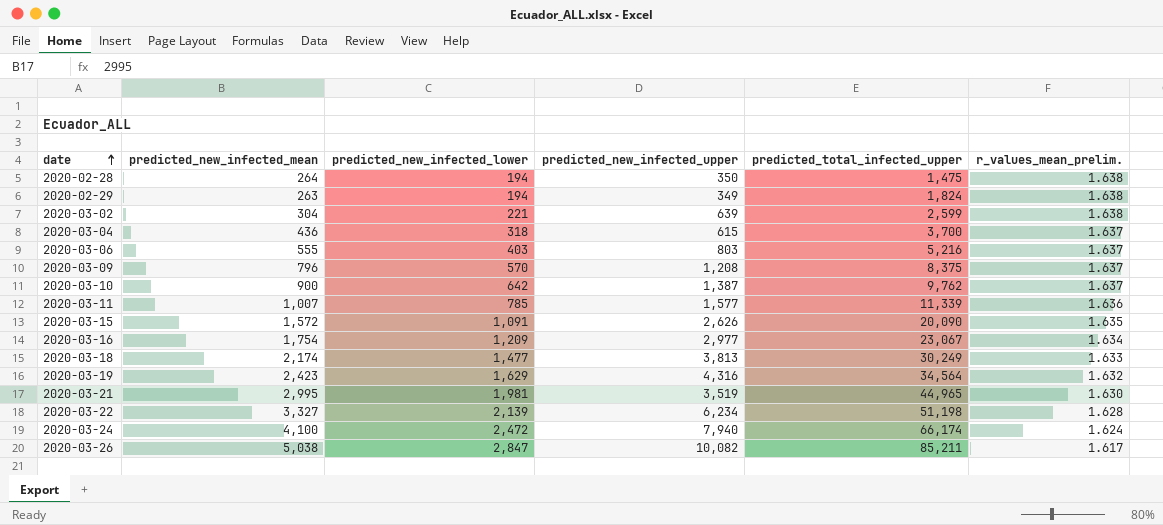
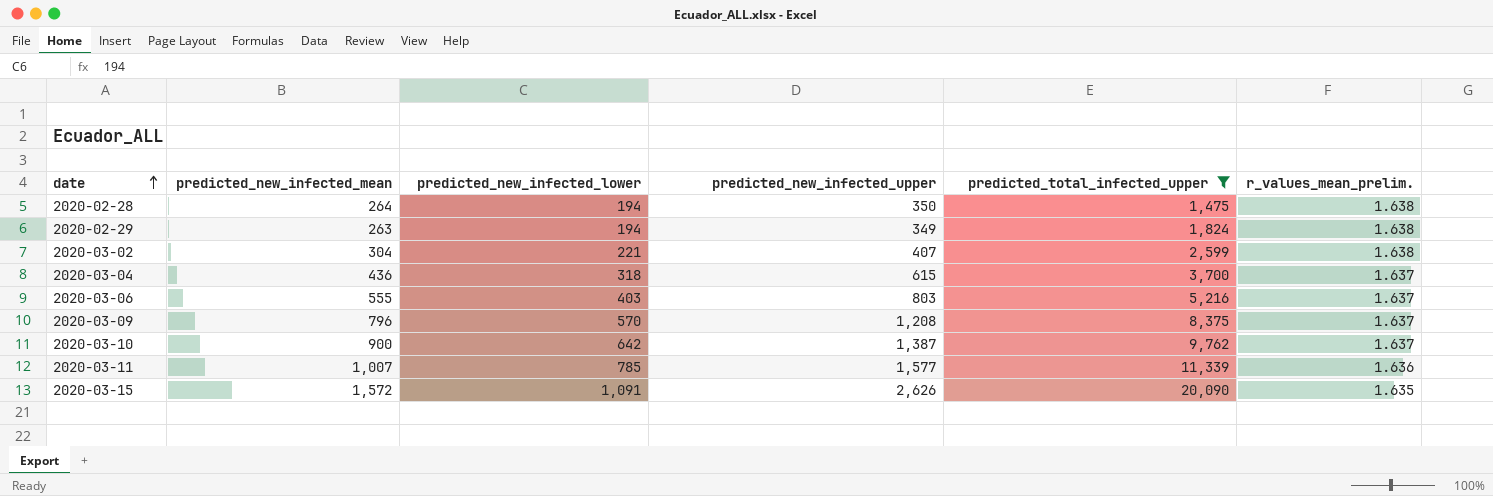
filter: none -> predicted_total_infected_upper <= 20,090
2020-03-02 | predicted_new_infected_upper: 639 -> 407

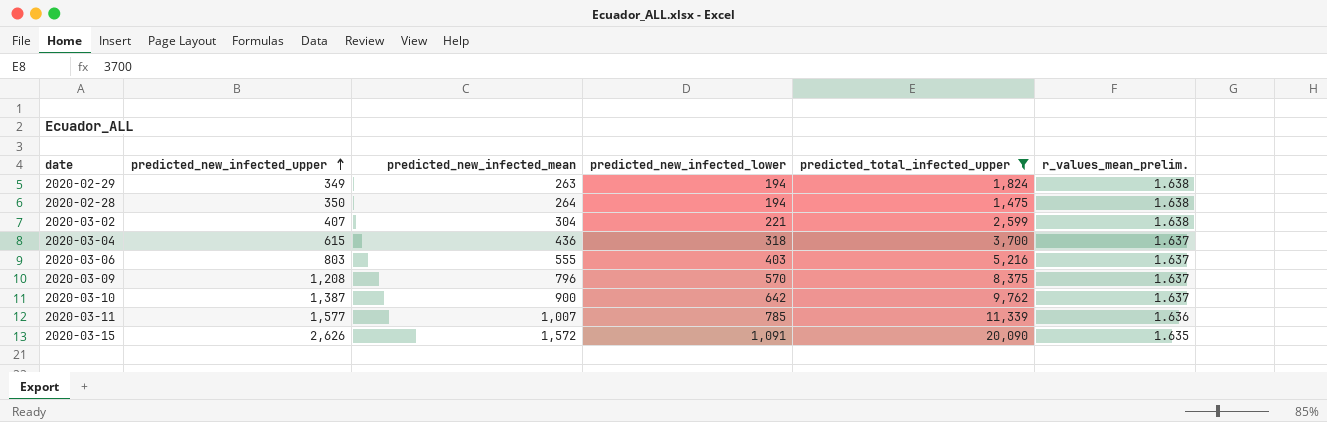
row order: date ascending -> predicted_new_infected_upper ascending
column predicted_new_infected_upper | position: 4 -> 2

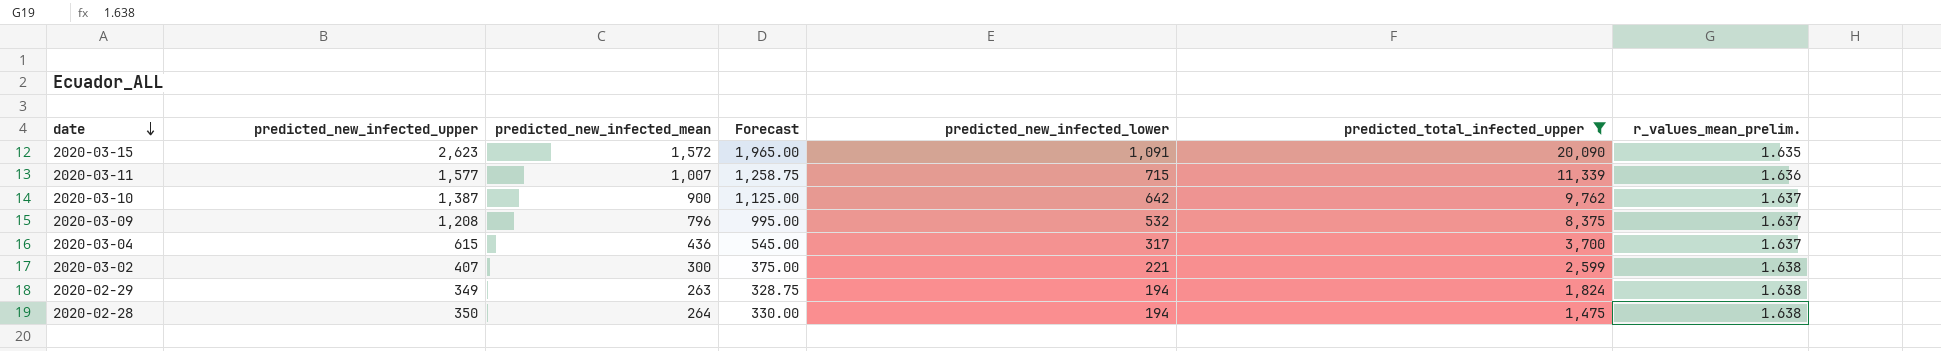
row order: predicted_new_infected_upper ascending -> date descending
column Forecast | formula: none -> [predicted_new_infected_mean] * 1.25
row 2020-03-06: 803 | 555 | 403 | 5,216 | 1.637 -> none
2020-03-15 | predicted_new_infected_upper: 2,626 -> 2,623
2020-03-11 | predicted_new_infected_lower: 785 -> 715
2020-03-09 | predicted_new_infected_lower: 570 -> 532
2020-03-04 | predicted_new_infected_lower: 318 -> 317
2020-03-02 | predicted_new_infected_mean: 304 -> 300

